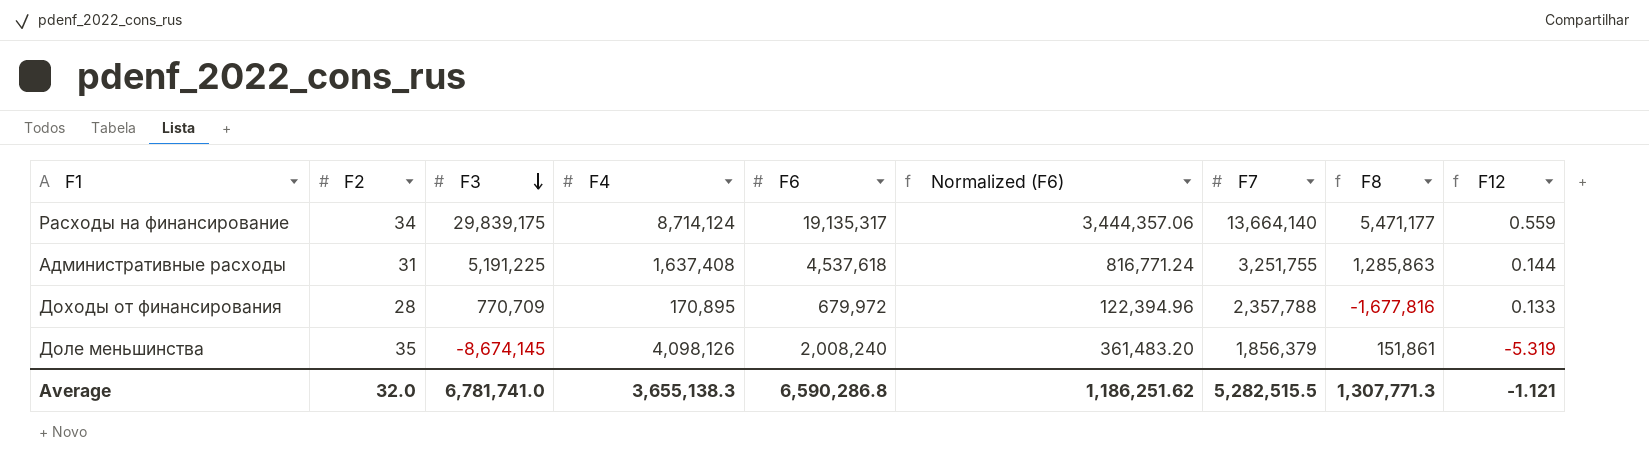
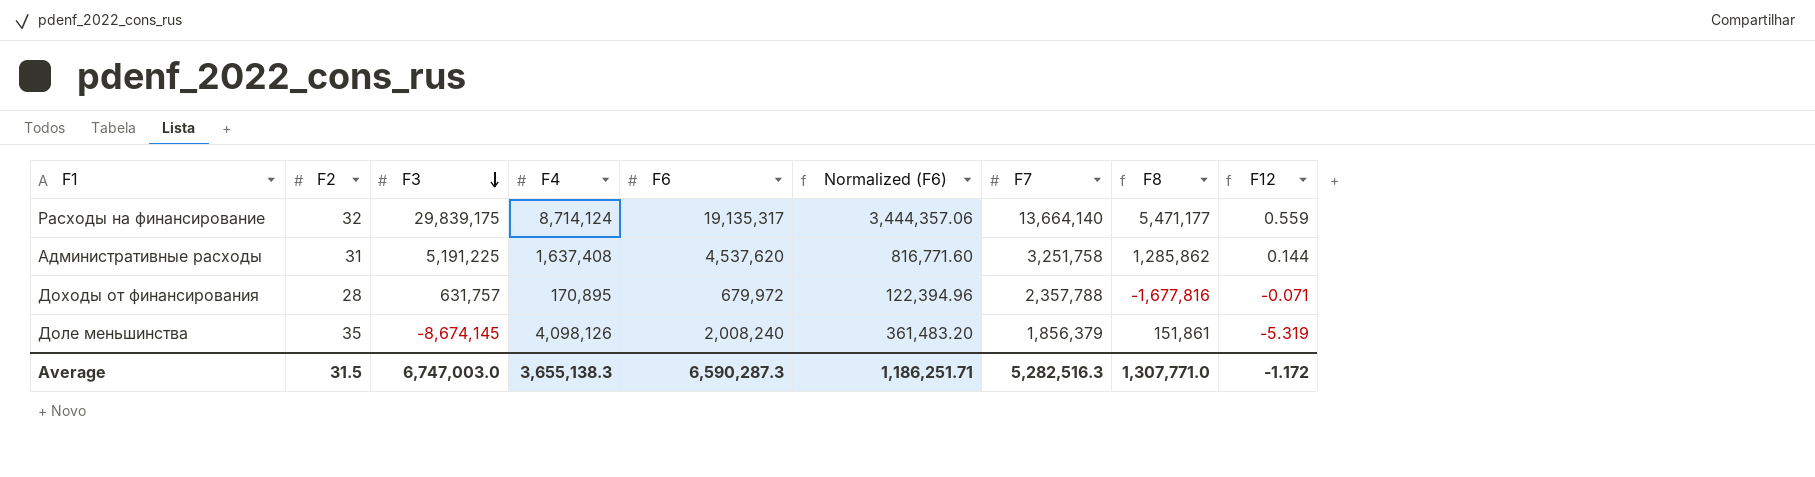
Расходы на финансирование | F2: 34 -> 32
Административные расходы | F6: 4,537,618 -> 4,537,620
Административные расходы | Normalized (F6): 816,771.24 -> 816,771.60
Административные расходы | F7: 3,251,755 -> 3,251,758
Административные расходы | F8: 1,285,863 -> 1,285,862
Доходы от финансирования | F3: 770,709 -> 631,757
Доходы от финансирования | F12: 0.133 -> -0.071
Average | F2: 32.0 -> 31.5
Average | F3: 6,781,741.0 -> 6,747,003.0
Average | F6: 6,590,286.8 -> 6,590,287.3
Average | Normalized (F6): 1,186,251.62 -> 1,186,251.71
Average | F7: 5,282,515.5 -> 5,282,516.3
Average | F8: 1,307,771.3 -> 1,307,771.0
Average | F12: -1.121 -> -1.172

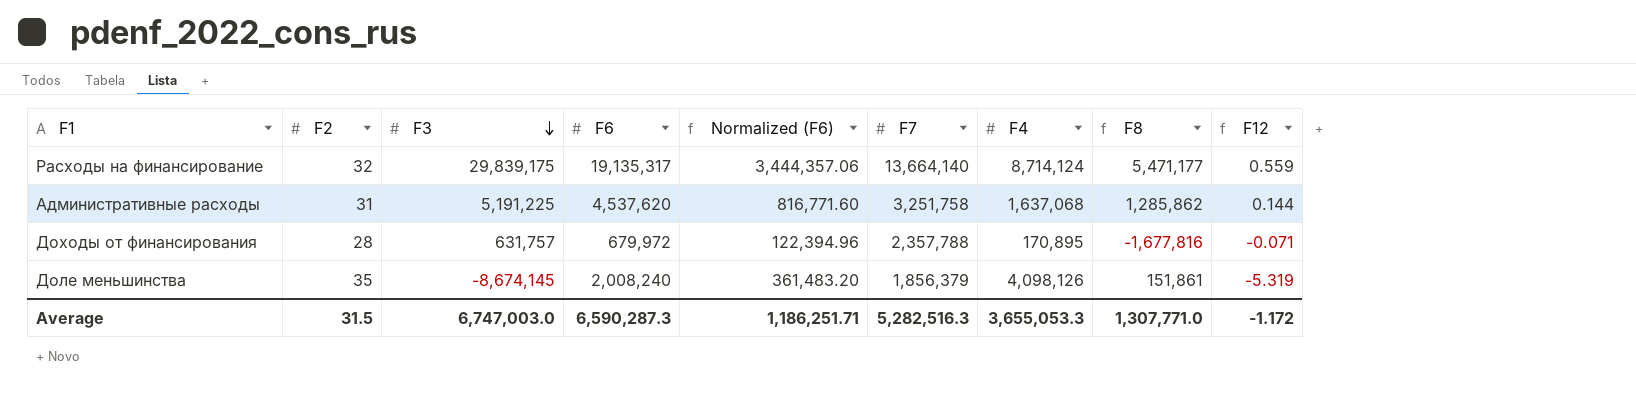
column F4 | position: 4 -> 7
Административные расходы | F4: 1,637,408 -> 1,637,068
Average | F4: 3,655,138.3 -> 3,655,053.3

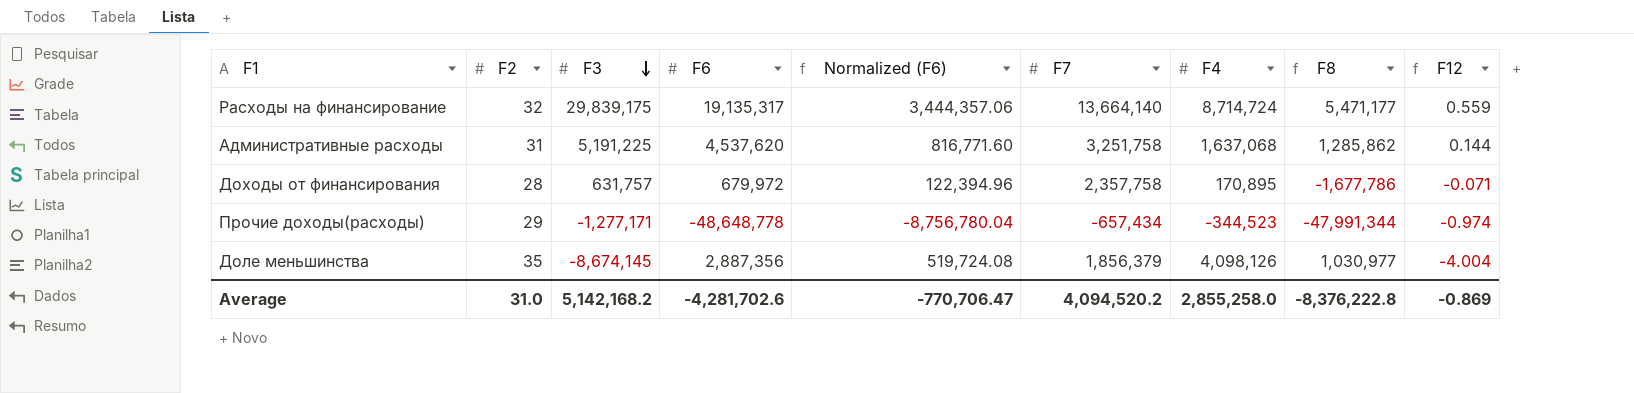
Расходы на финансирование | F4: 8,714,124 -> 8,714,724
Доходы от финансирования | F7: 2,357,788 -> 2,357,758
Доходы от финансирования | F8: -1,677,816 -> -1,677,786
row Прочие доходы(расходы): none -> 29 | -1,277,171 | -48,648,778 | -8,756,780.04 | -657,434 | -344,523 | -47,991,344 | -0.974
Доле меньшинства | F6: 2,008,240 -> 2,887,356
Доле меньшинства | Normalized (F6): 361,483.20 -> 519,724.08
Доле меньшинства | F8: 151,861 -> 1,030,977
Доле меньшинства | F12: -5.319 -> -4.004
Average | F2: 31.5 -> 31.0
Average | F3: 6,747,003.0 -> 5,142,168.2
Average | F6: 6,590,287.3 -> -4,281,702.6
Average | Normalized (F6): 1,186,251.71 -> -770,706.47
Average | F7: 5,282,516.3 -> 4,094,520.2
Average | F4: 3,655,053.3 -> 2,855,258.0
Average | F8: 1,307,771.0 -> -8,376,222.8
Average | F12: -1.172 -> -0.869

